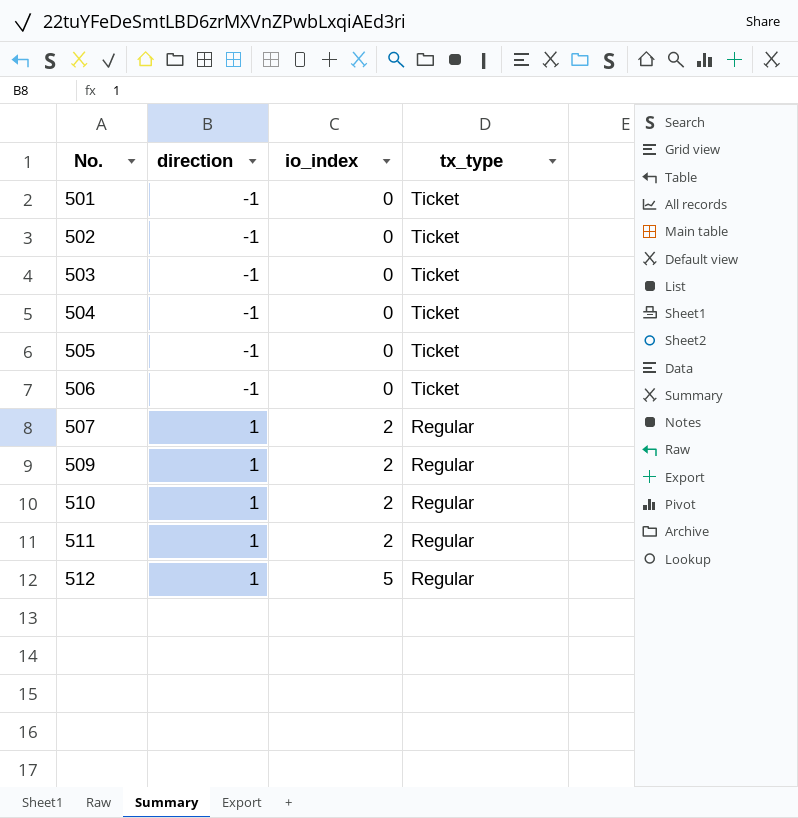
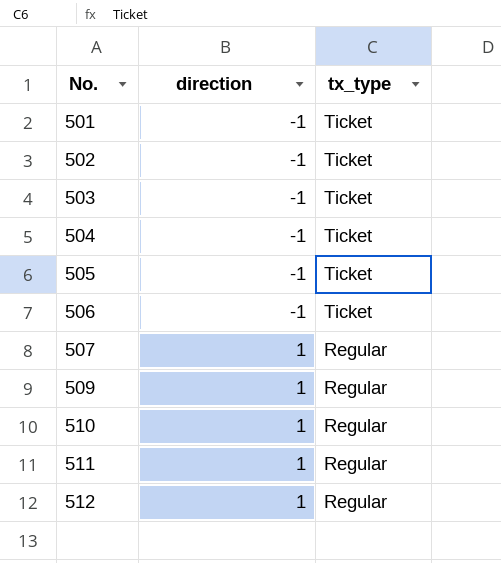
column io_index | position: 3 -> none

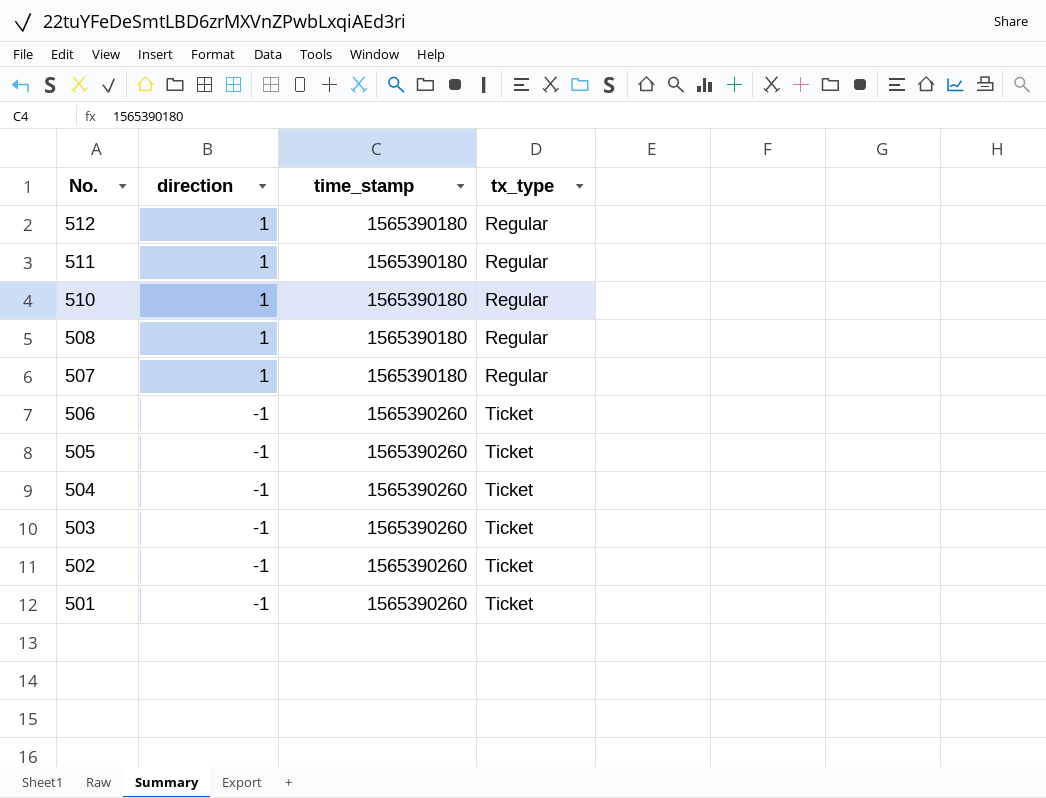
row order: No. ascending -> No. descending
column time_stamp | position: none -> 3
row 509: 1 | Regular -> none
row 508: none -> 1 | 1565390180 | Regular

